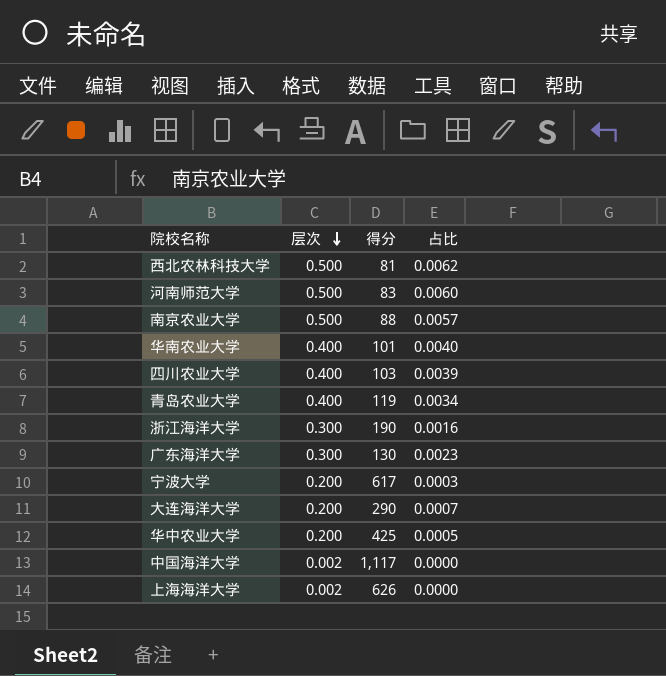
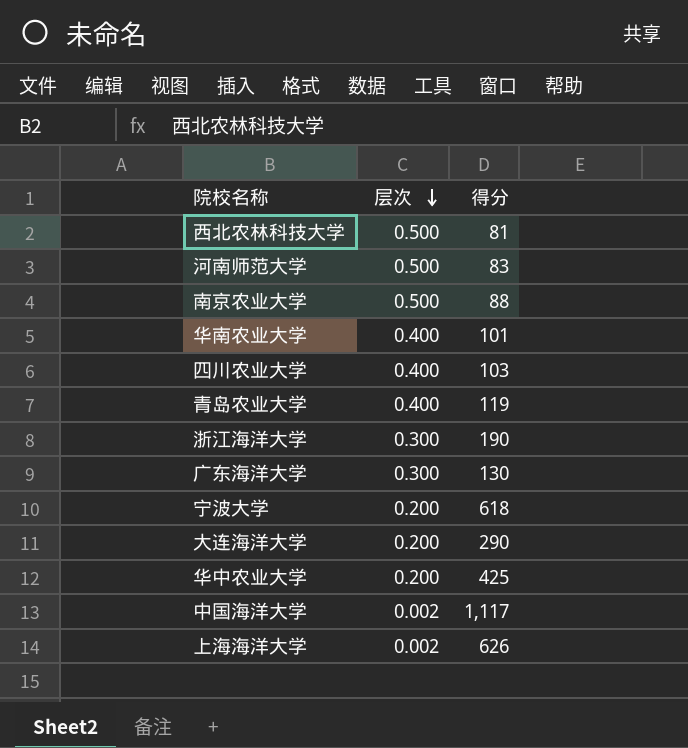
column 占比 | formula: [层次] / [得分] -> none
宁波大学 | 得分: 617 -> 618

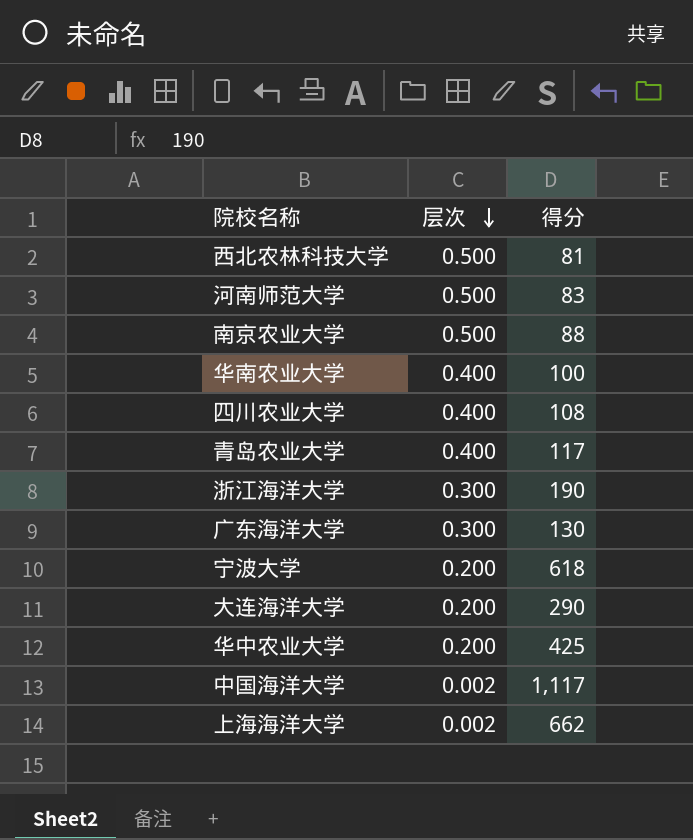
华南农业大学 | 得分: 101 -> 100
四川农业大学 | 得分: 103 -> 108
青岛农业大学 | 得分: 119 -> 117
上海海洋大学 | 得分: 626 -> 662

